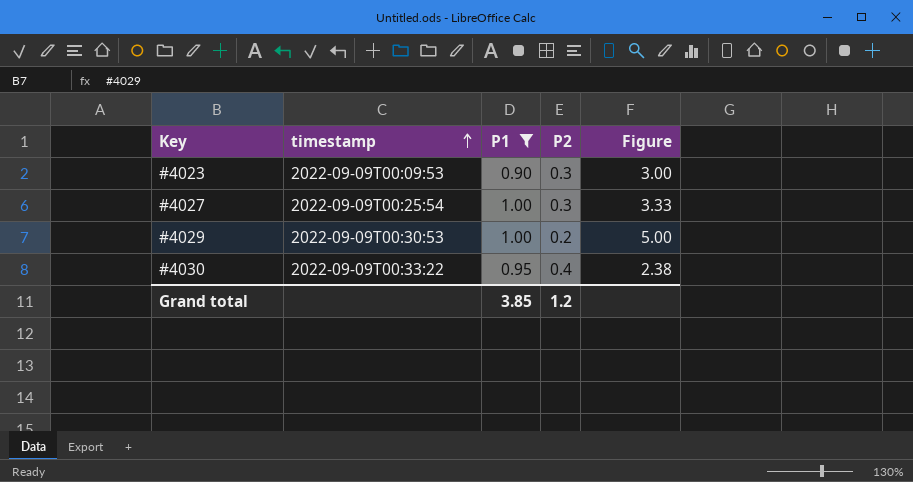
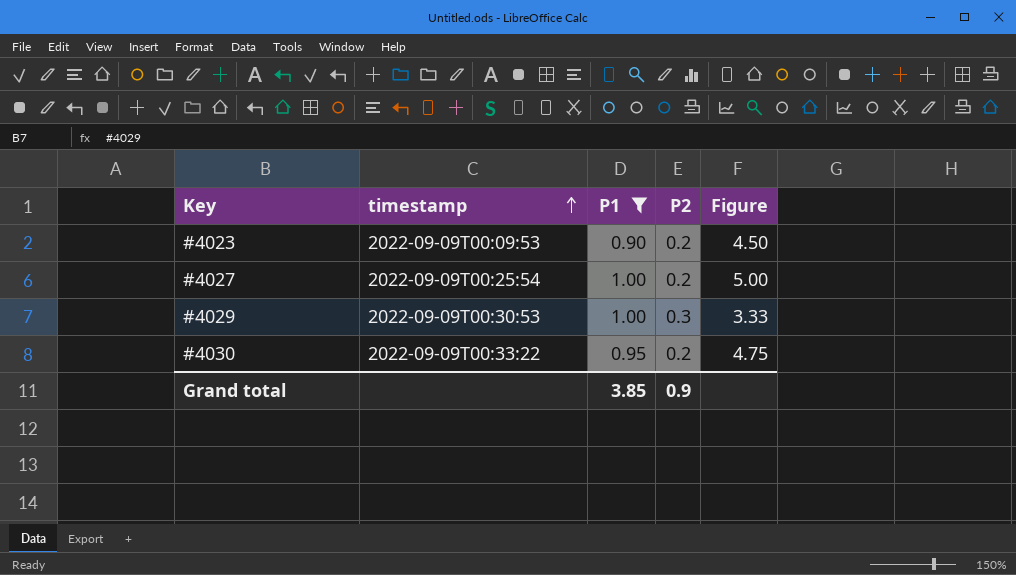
#4023 | P2: 0.3 -> 0.2
#4023 | Figure: 3.00 -> 4.50
#4027 | P2: 0.3 -> 0.2
#4027 | Figure: 3.33 -> 5.00
#4029 | P2: 0.2 -> 0.3
#4029 | Figure: 5.00 -> 3.33
#4030 | P2: 0.4 -> 0.2
#4030 | Figure: 2.38 -> 4.75
Grand total | P2: 1.2 -> 0.9

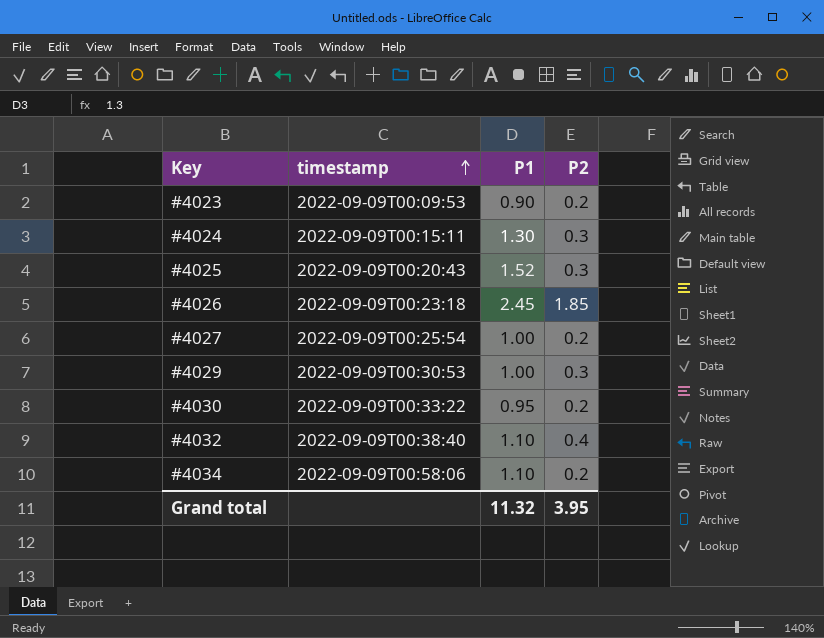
filter: P1 <= 1.00 -> none
column Figure | formula: [P1] / [P2] -> none
Grand total | P1: 3.85 -> 11.32
Grand total | P2: 0.9 -> 3.95

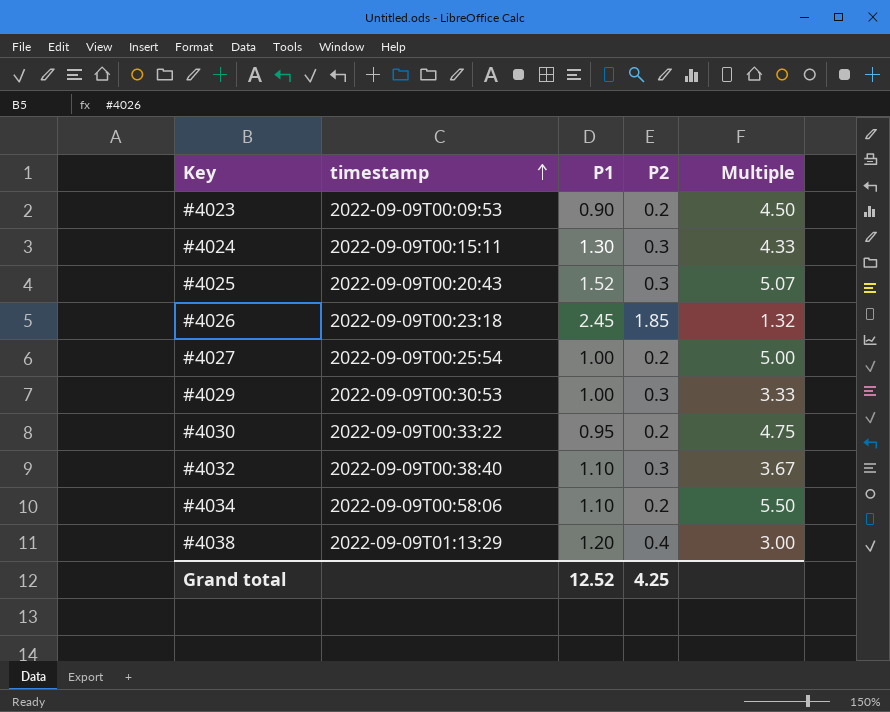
column Multiple | formula: none -> [P1] / [P2]
#4032 | P2: 0.4 -> 0.3
row #4038: none -> 2022-09-09T01:13:29 | 1.20 | 0.4 | 3.00
Grand total | P1: 11.32 -> 12.52
Grand total | P2: 3.95 -> 4.25

